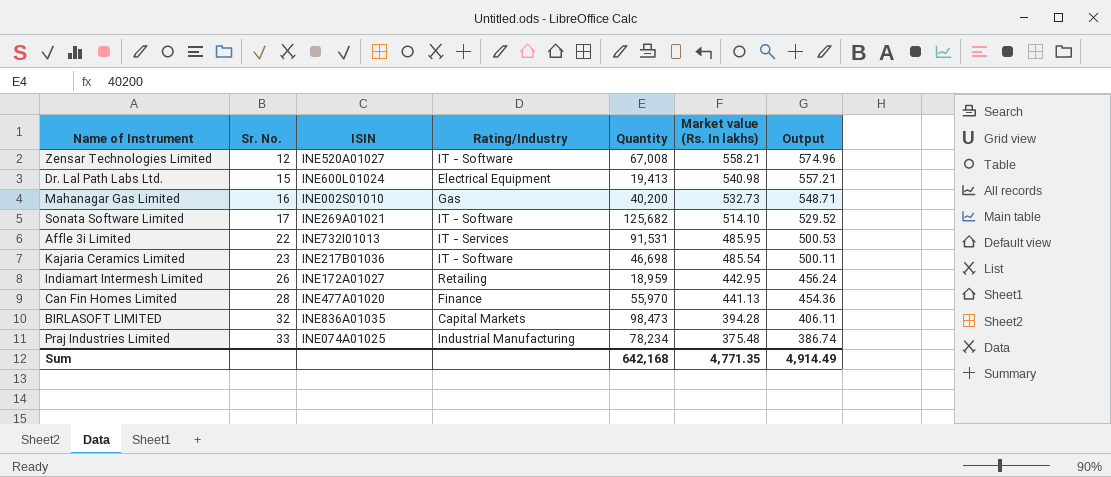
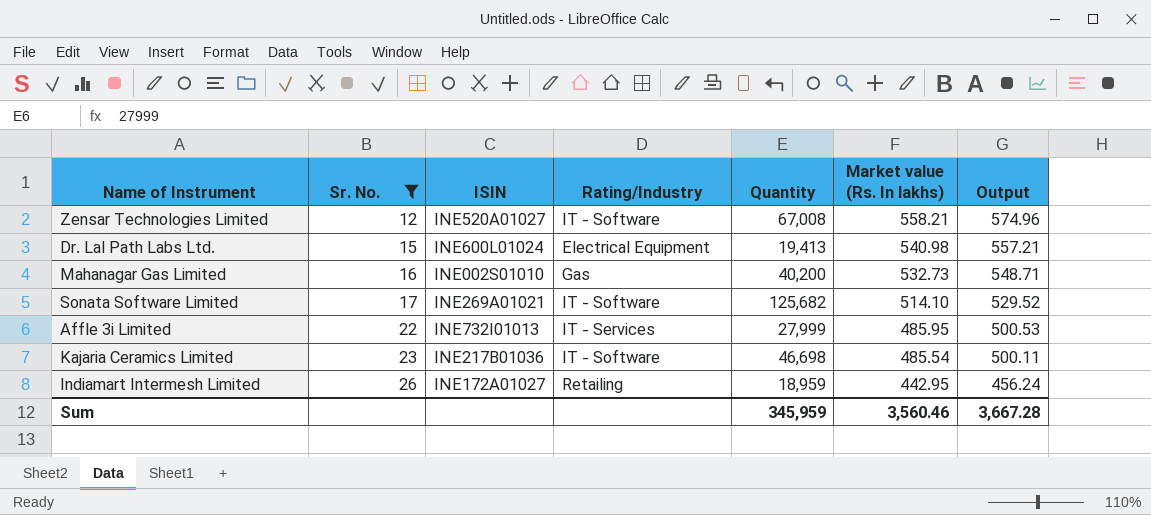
filter: none -> Sr. No. <= 26
Affle 3i Limited | Quantity: 91,531 -> 27,999
Sum | Quantity: 642,168 -> 345,959
Sum | Market value (Rs. In lakhs): 4,771.35 -> 3,560.46
Sum | Output: 4,914.49 -> 3,667.28

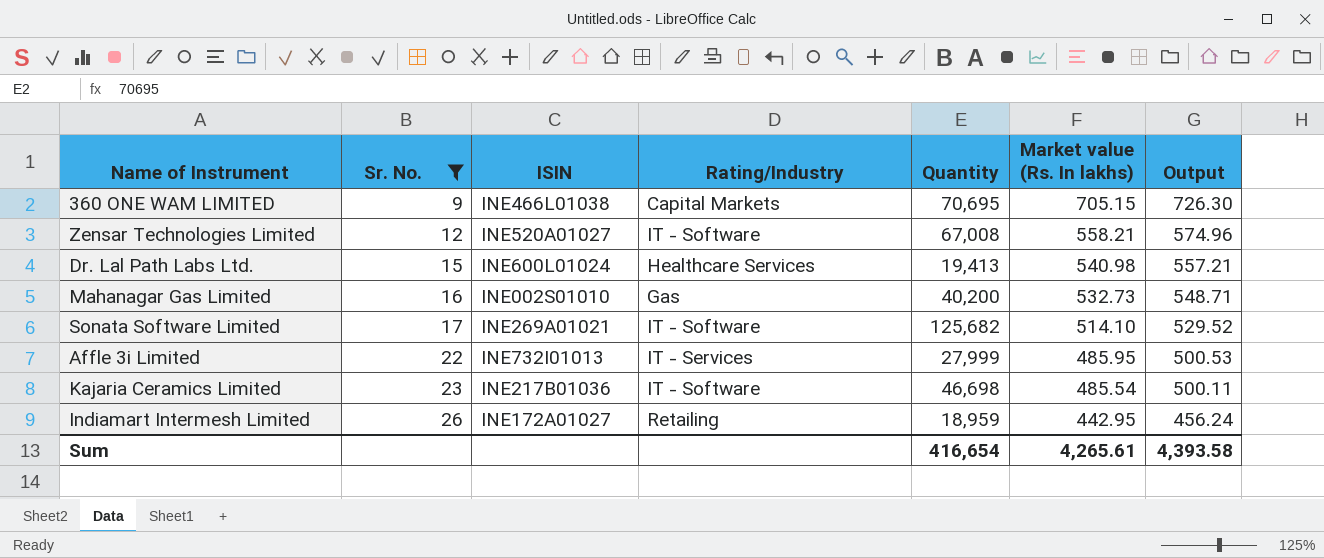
row 360 ONE WAM LIMITED: none -> 9 | INE466L01038 | Capital Markets | 70,695 | 705.15 | 726.30
Dr. Lal Path Labs Ltd. | Rating/Industry: Electrical Equipment -> Healthcare Services
Sum | Quantity: 345,959 -> 416,654
Sum | Market value (Rs. In lakhs): 3,560.46 -> 4,265.61
Sum | Output: 3,667.28 -> 4,393.58

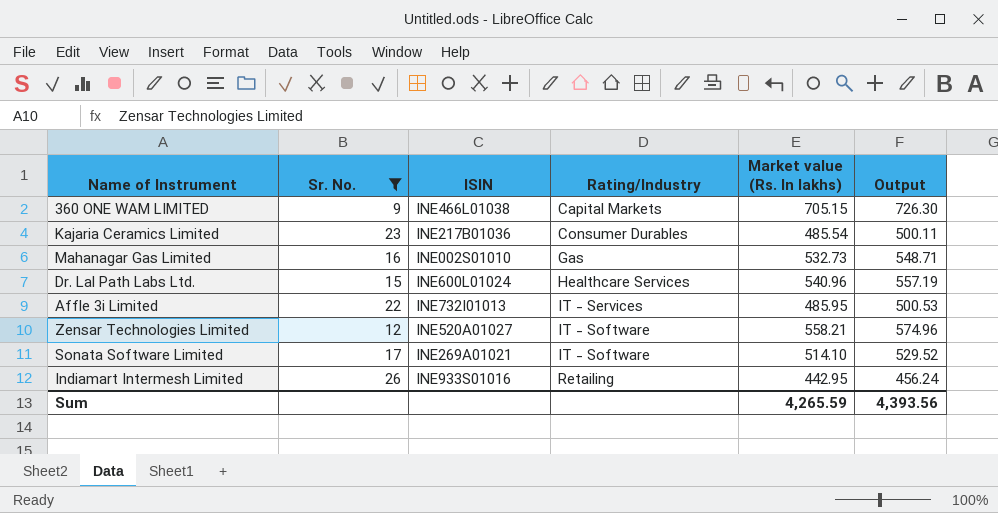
row order: Sr. No. ascending -> Rating/Industry ascending
column Quantity | position: 5 -> none
Kajaria Ceramics Limited | Rating/Industry: IT - Software -> Consumer Durables
Dr. Lal Path Labs Ltd. | Market value (Rs. In lakhs): 540.98 -> 540.96
Dr. Lal Path Labs Ltd. | Output: 557.21 -> 557.19
Indiamart Intermesh Limited | ISIN: INE172A01027 -> INE933S01016
Sum | Market value (Rs. In lakhs): 4,265.61 -> 4,265.59
Sum | Output: 4,393.58 -> 4,393.56

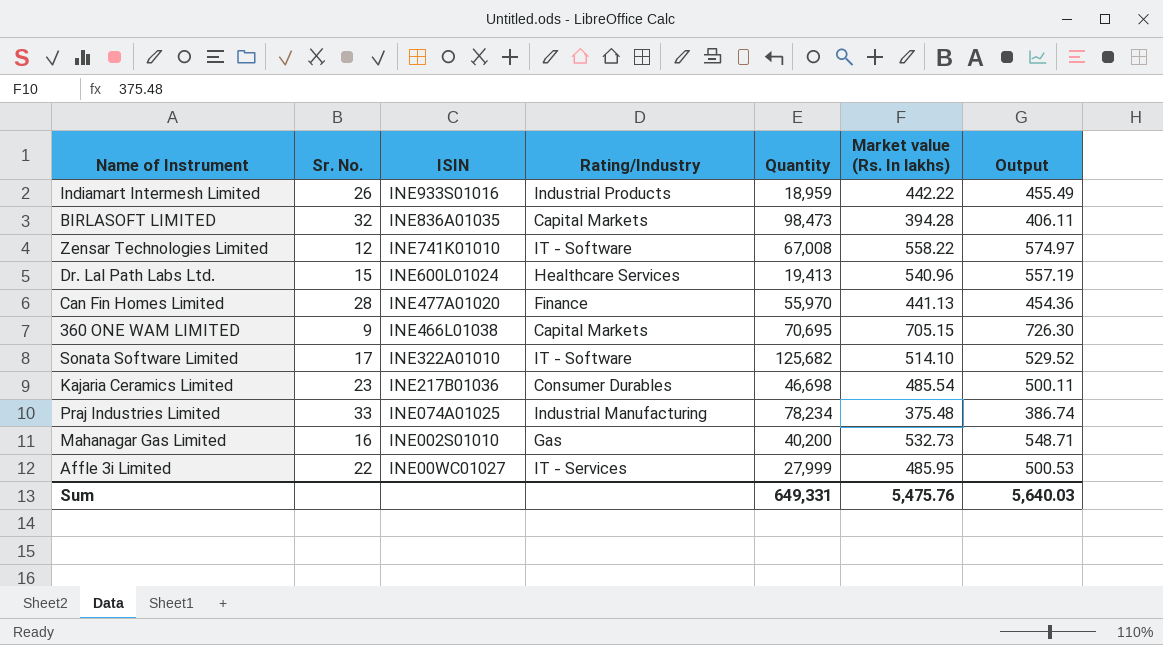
filter: Sr. No. <= 26 -> none
row order: Rating/Industry ascending -> ISIN descending
column Quantity | position: none -> 5
Indiamart Intermesh Limited | Rating/Industry: Retailing -> Industrial Products
Indiamart Intermesh Limited | Market value (Rs. In lakhs): 442.95 -> 442.22
Indiamart Intermesh Limited | Output: 456.24 -> 455.49
Zensar Technologies Limited | ISIN: INE520A01027 -> INE741K01010
Zensar Technologies Limited | Market value (Rs. In lakhs): 558.21 -> 558.22
Zensar Technologies Limited | Output: 574.96 -> 574.97
Sonata Software Limited | ISIN: INE269A01021 -> INE322A01010
Affle 3i Limited | ISIN: INE732I01013 -> INE00WC01027
Sum | Market value (Rs. In lakhs): 4,265.59 -> 5,475.76
Sum | Output: 4,393.56 -> 5,640.03

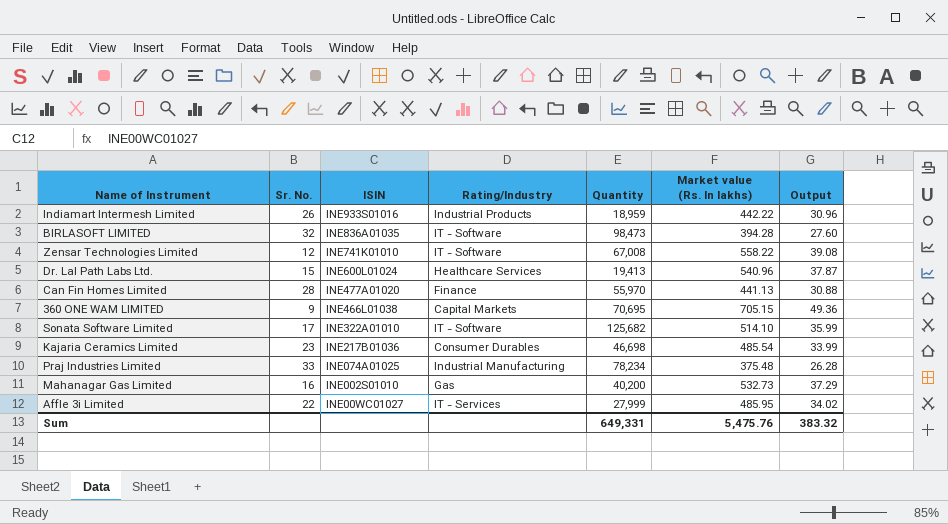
column Output | formula: [Market value (Rs. In lakhs)] * 1.03 -> [Market value (Rs. In lakhs)] * 0.07
BIRLASOFT LIMITED | Rating/Industry: Capital Markets -> IT - Software
Sum | Output: 5,640.03 -> 383.32

